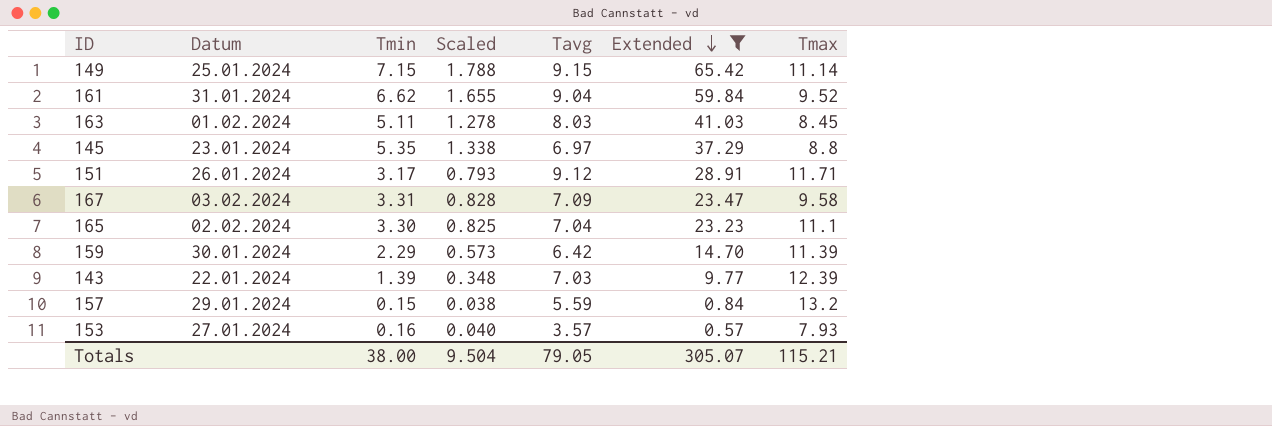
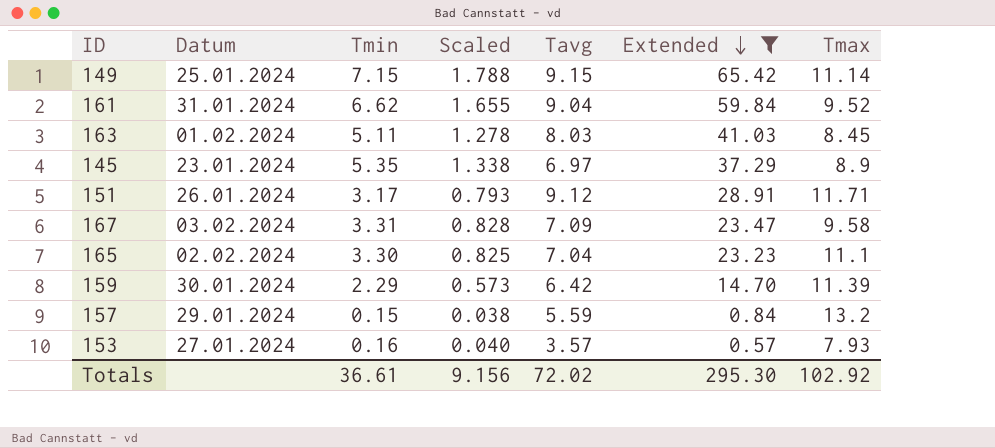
row 143: 22.01.2024 | 1.39 | 0.348 | 7.03 | 9.77 | 12.39 -> none
145 | Tmax: 8.8 -> 8.9
Totals | Tmin: 38.00 -> 36.61
Totals | Scaled: 9.504 -> 9.156
Totals | Tavg: 79.05 -> 72.02
Totals | Extended: 305.07 -> 295.30
Totals | Tmax: 115.21 -> 102.92

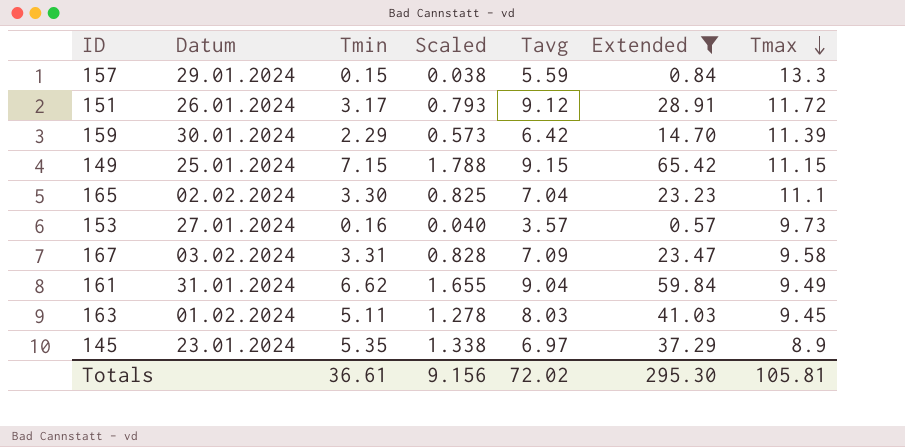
row order: Extended descending -> Tmax descending
157 | Tmax: 13.2 -> 13.3
151 | Tmax: 11.71 -> 11.72
149 | Tmax: 11.14 -> 11.15
153 | Tmax: 7.93 -> 9.73
161 | Tmax: 9.52 -> 9.49
163 | Tmax: 8.45 -> 9.45
Totals | Tmax: 102.92 -> 105.81

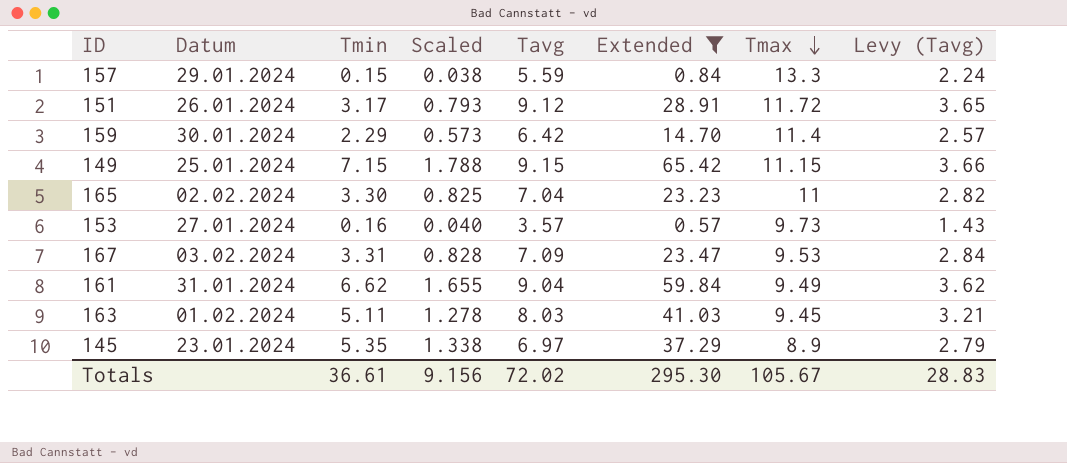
column Levy (Tavg) | formula: none -> [Tavg] * 0.4
159 | Tmax: 11.39 -> 11.4
165 | Tmax: 11.1 -> 11
167 | Tmax: 9.58 -> 9.53
Totals | Tmax: 105.81 -> 105.67

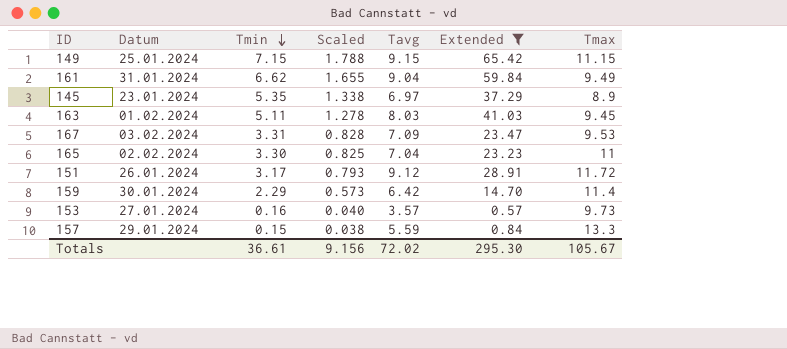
row order: Tmax descending -> Tmin descending
column Levy (Tavg) | formula: [Tavg] * 0.4 -> none

